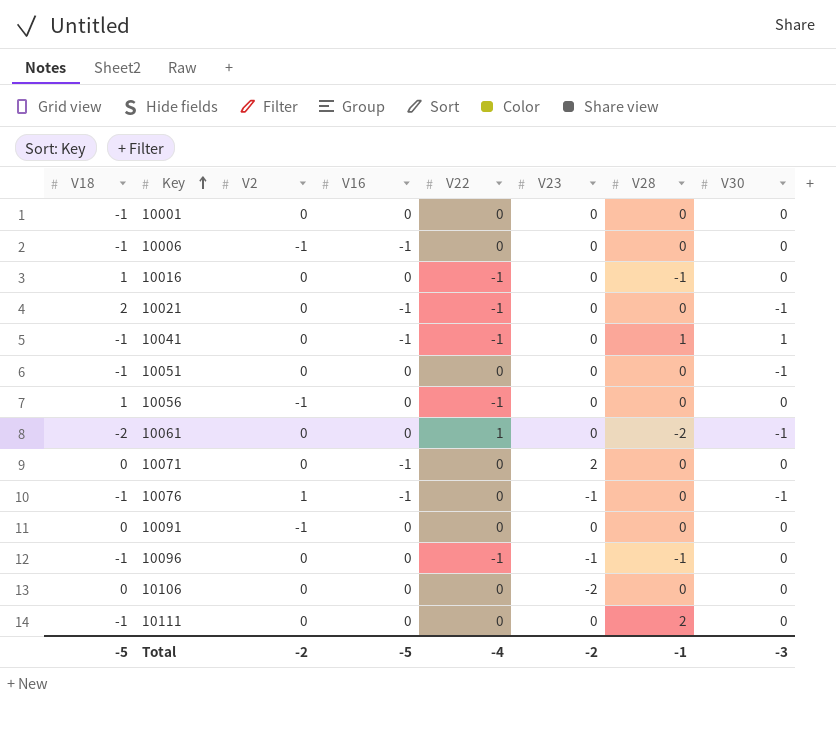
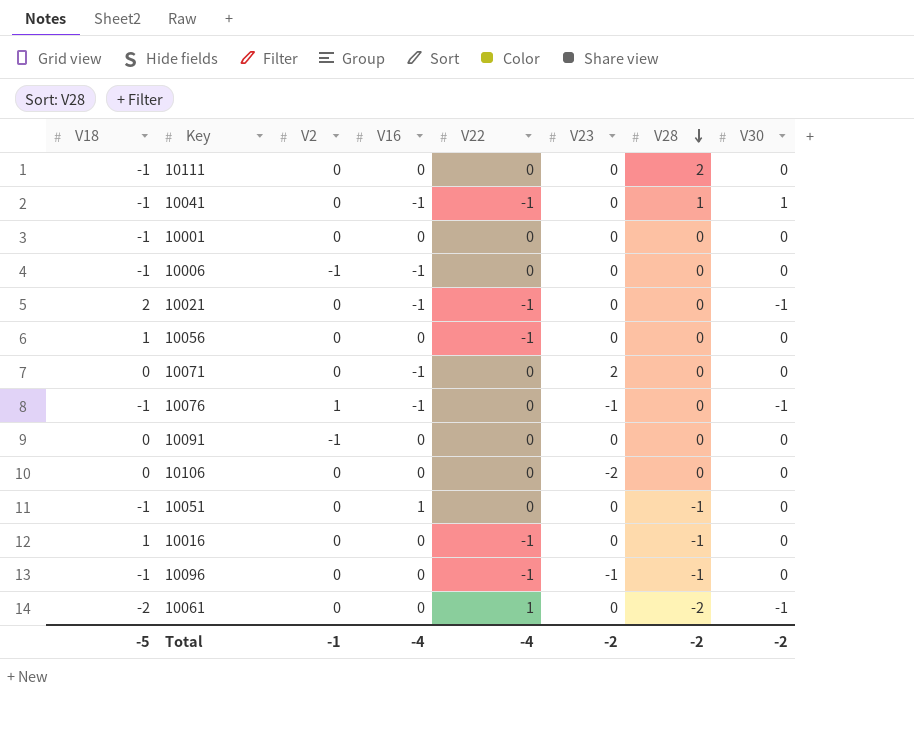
row order: Key ascending -> V28 descending
10056 | V2: -1 -> 0
10051 | V16: 0 -> 1
10051 | V28: 0 -> -1
10051 | V30: -1 -> 0
Total | V2: -2 -> -1
Total | V16: -5 -> -4
Total | V28: -1 -> -2
Total | V30: -3 -> -2

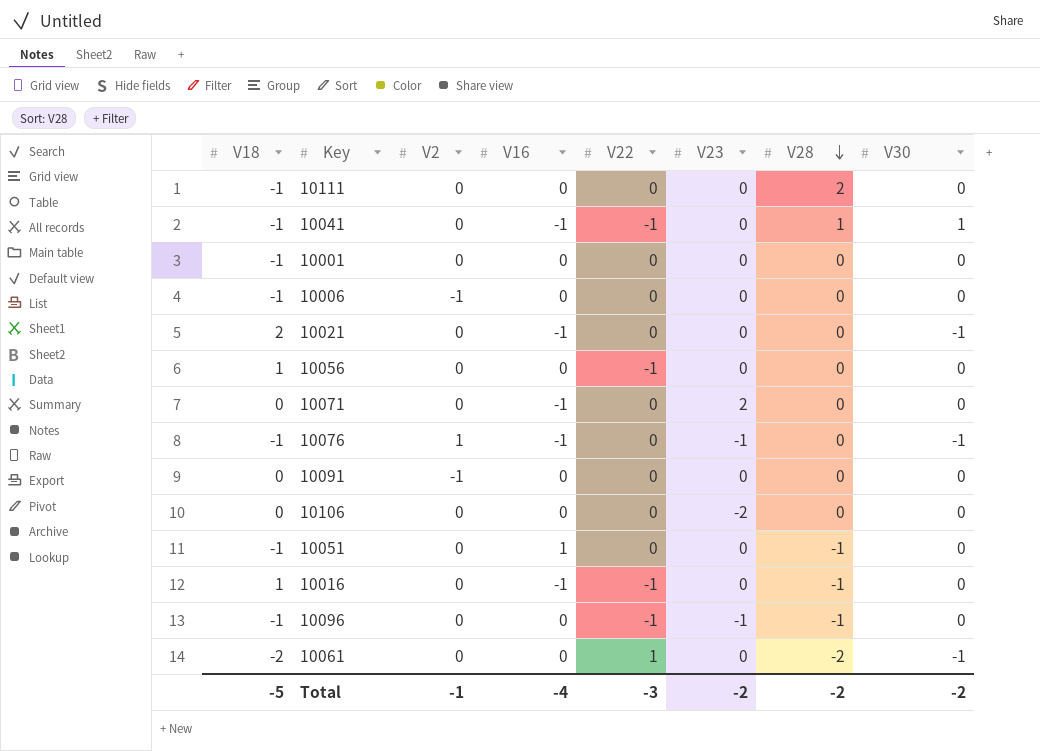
10006 | V16: -1 -> 0
10021 | V22: -1 -> 0
10016 | V16: 0 -> -1
Total | V22: -4 -> -3

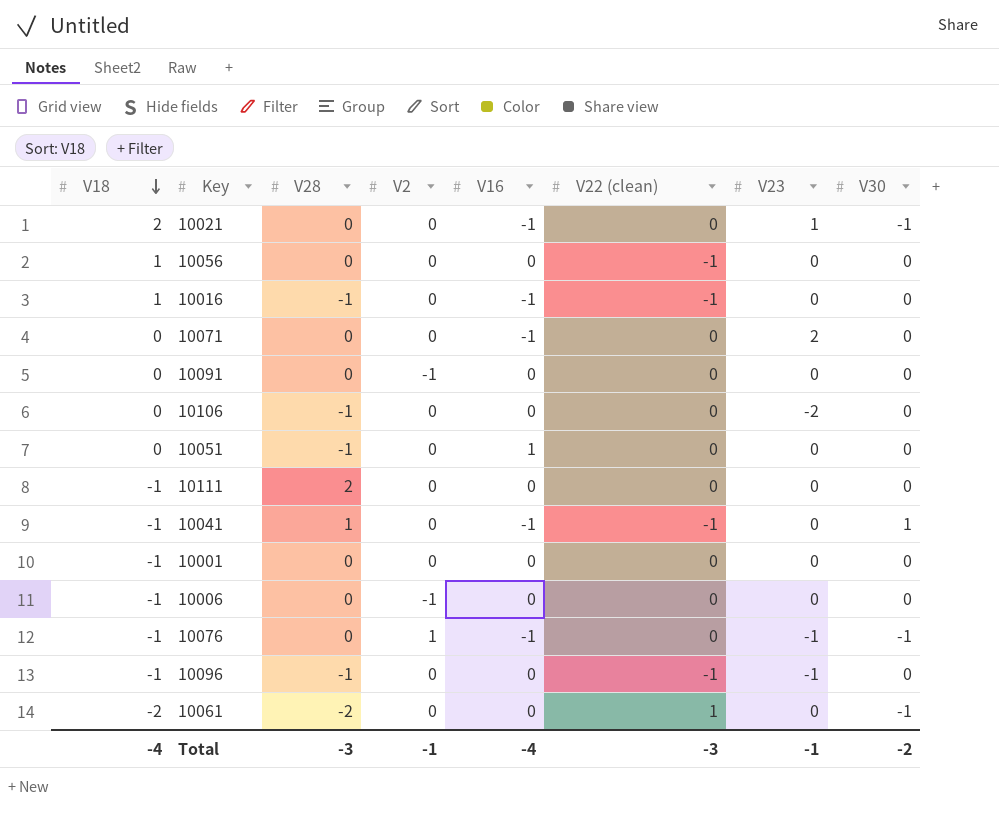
row order: V28 descending -> V18 descending
column V28 | position: 7 -> 3
column name: V22 -> V22 (clean)
10021 | V23: 0 -> 1
10106 | V28: 0 -> -1
10051 | V18: -1 -> 0
Total | V18: -5 -> -4
Total | V28: -2 -> -3
Total | V23: -2 -> -1

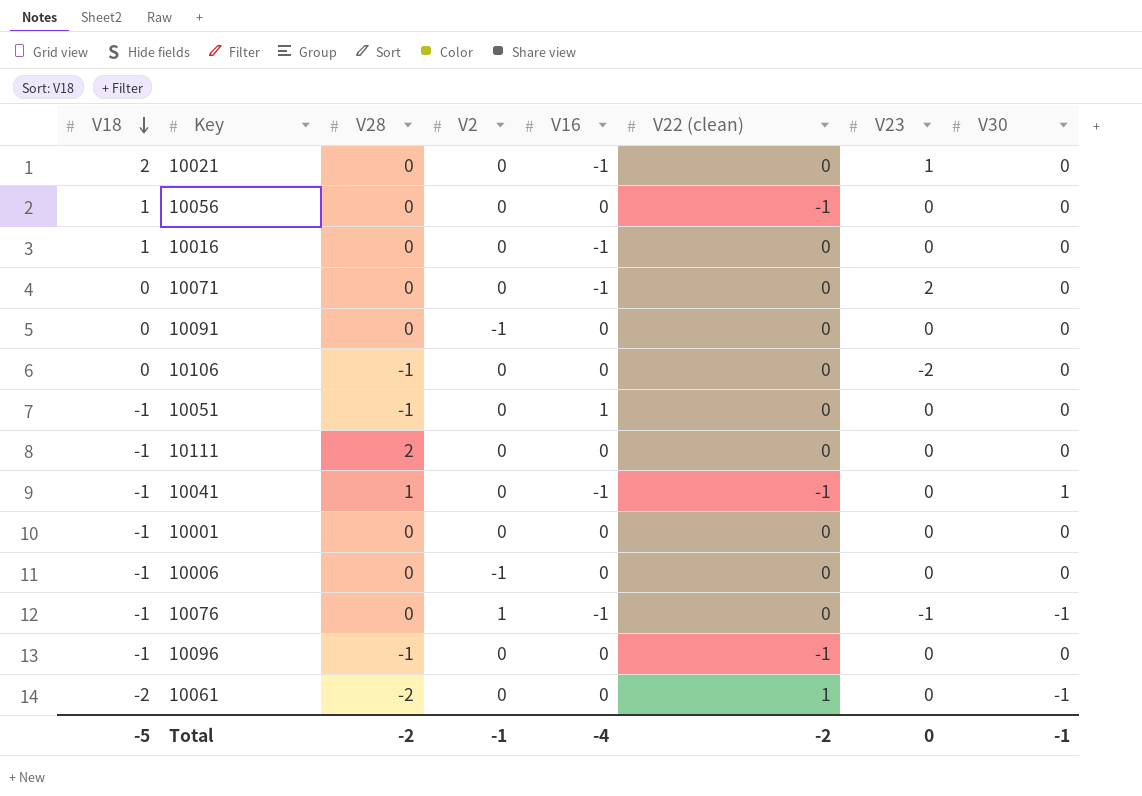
10021 | V30: -1 -> 0
10016 | V28: -1 -> 0
10016 | V22 (clean): -1 -> 0
10051 | V18: 0 -> -1
10096 | V23: -1 -> 0
Total | V18: -4 -> -5
Total | V28: -3 -> -2
Total | V22 (clean): -3 -> -2
Total | V23: -1 -> 0
Total | V30: -2 -> -1

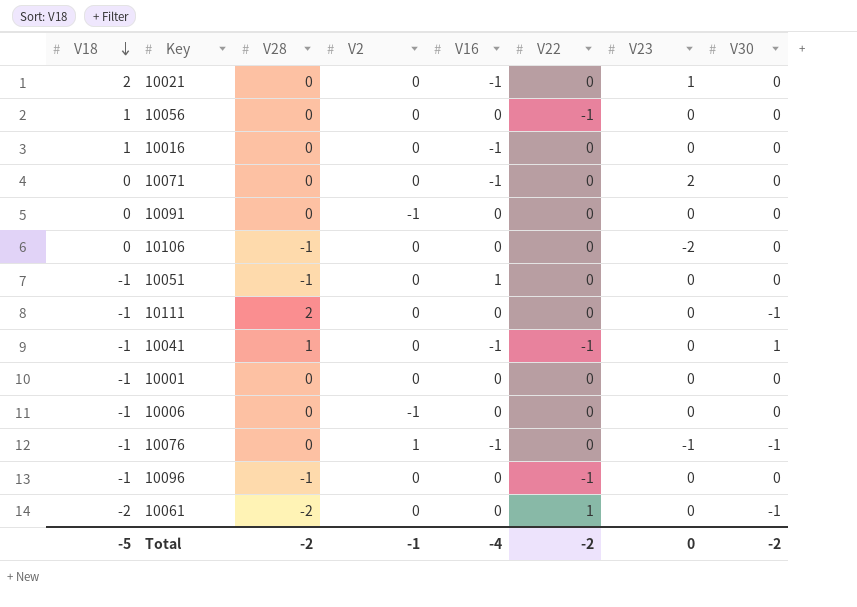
column name: V22 (clean) -> V22
10111 | V30: 0 -> -1
Total | V30: -1 -> -2

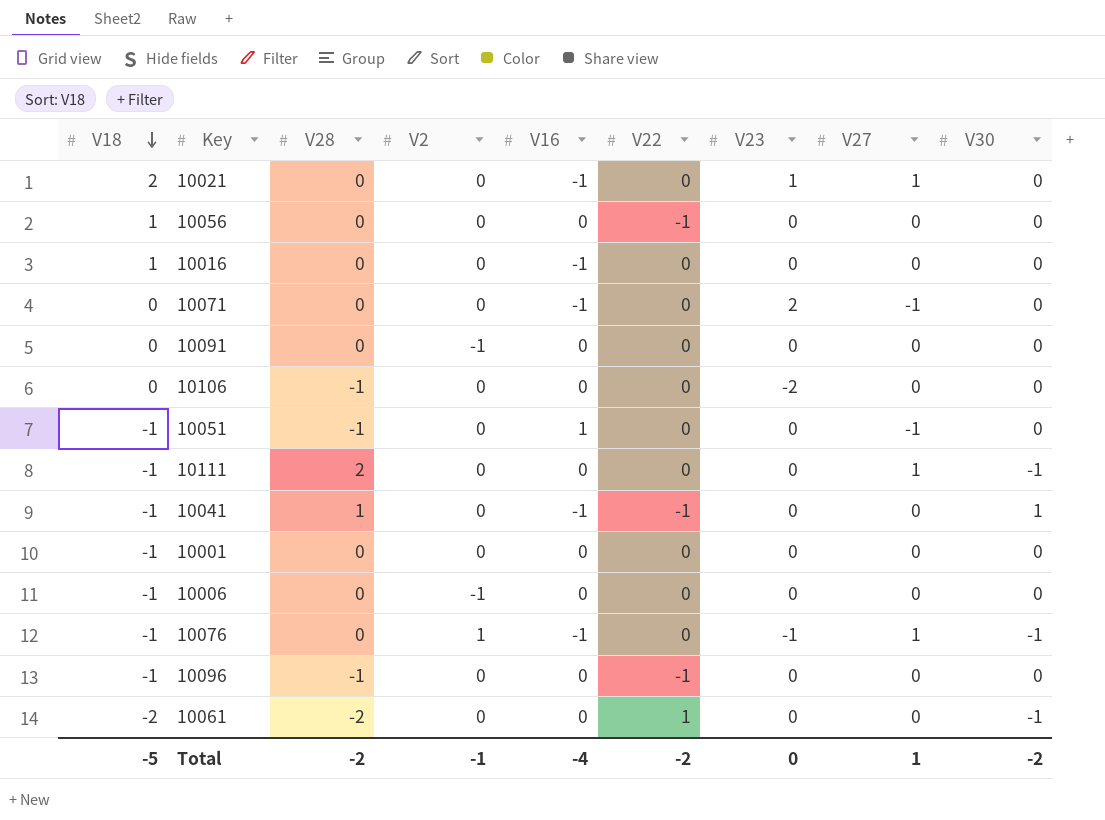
column V27 | position: none -> 8

